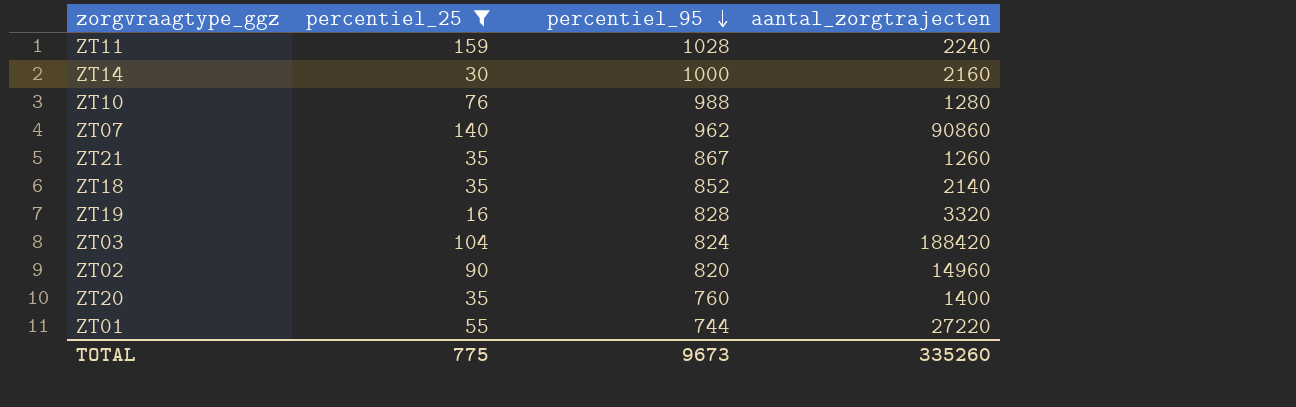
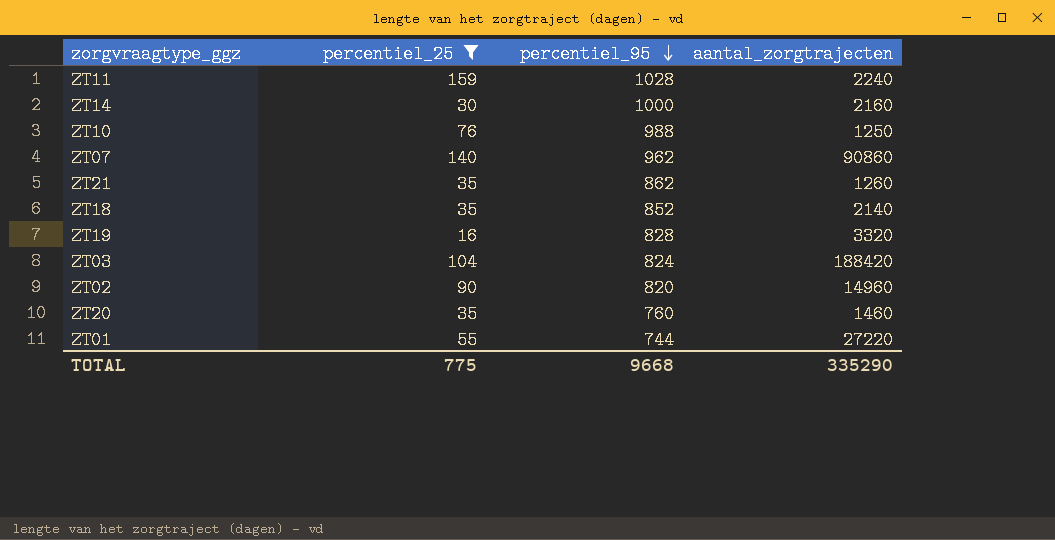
ZT10 | aantal_zorgtrajecten: 1280 -> 1250
ZT21 | percentiel_95: 867 -> 862
ZT20 | aantal_zorgtrajecten: 1400 -> 1460
TOTAL | percentiel_95: 9673 -> 9668
TOTAL | aantal_zorgtrajecten: 335260 -> 335290

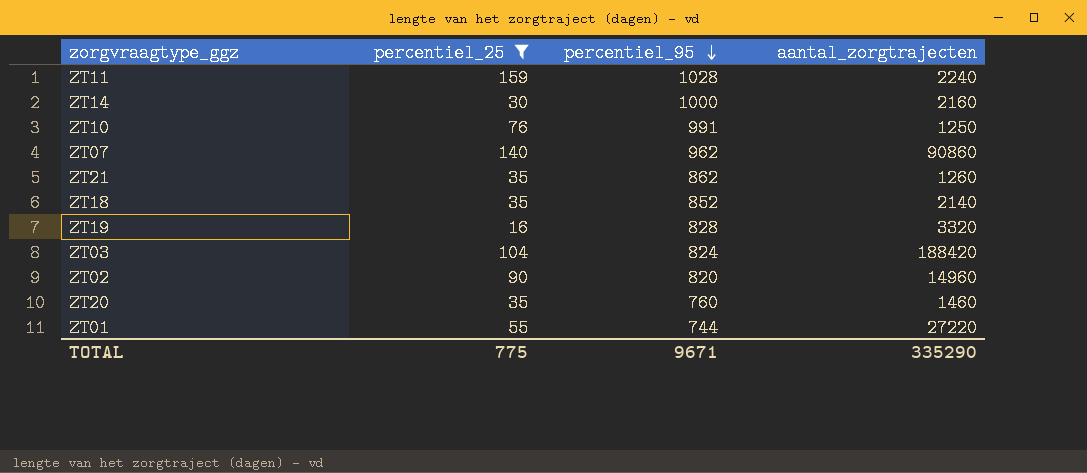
ZT10 | percentiel_95: 988 -> 991
TOTAL | percentiel_95: 9668 -> 9671

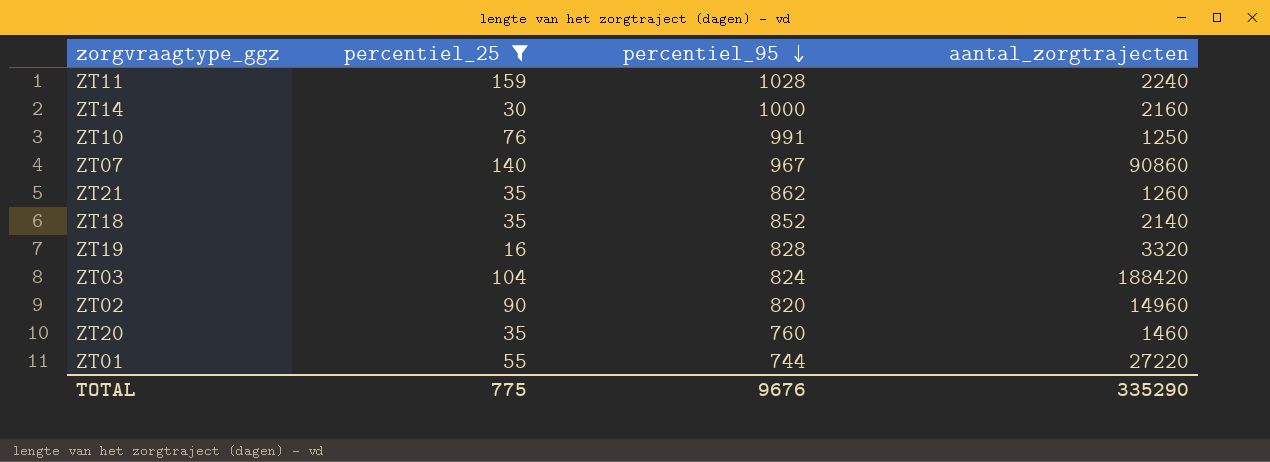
ZT07 | percentiel_95: 962 -> 967
TOTAL | percentiel_95: 9671 -> 9676

